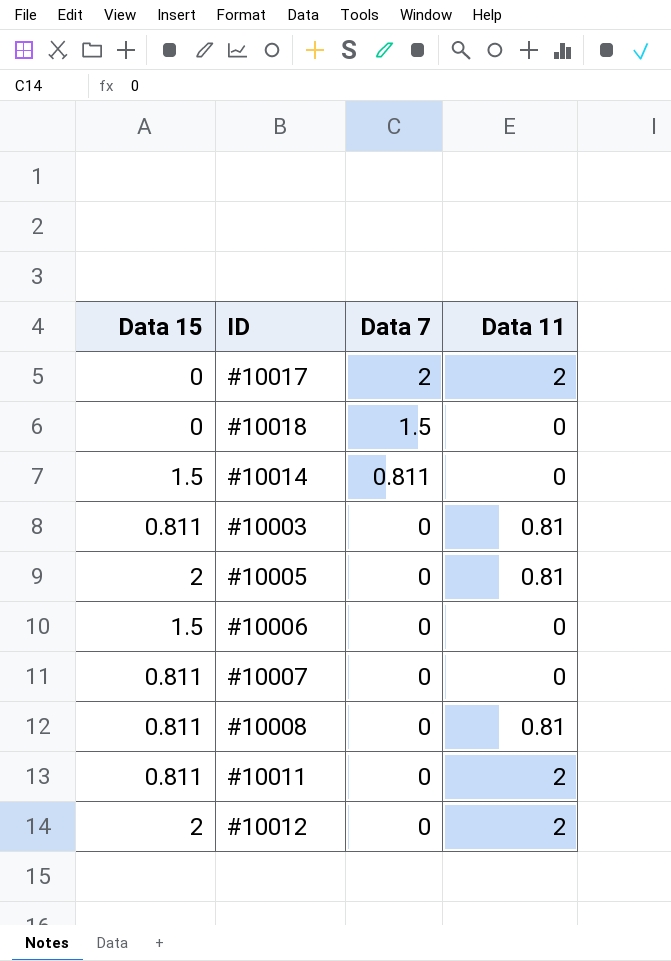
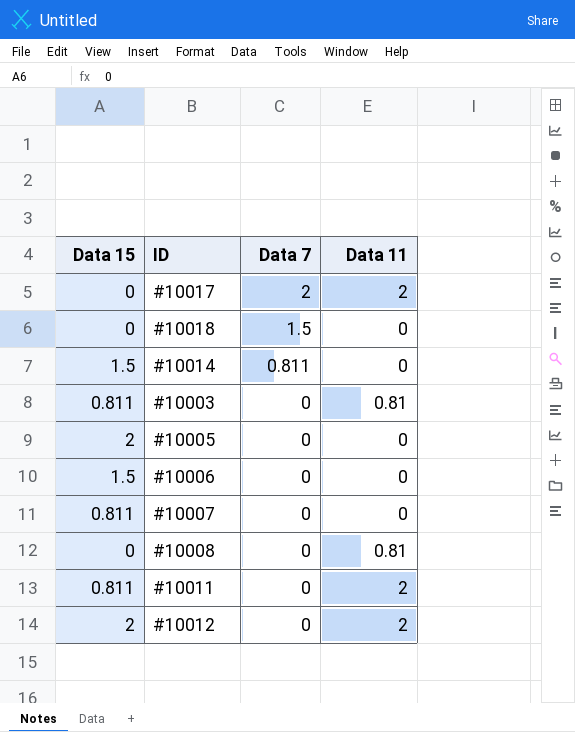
#10005 | Data 11: 0.81 -> 0
#10008 | Data 15: 0.811 -> 0

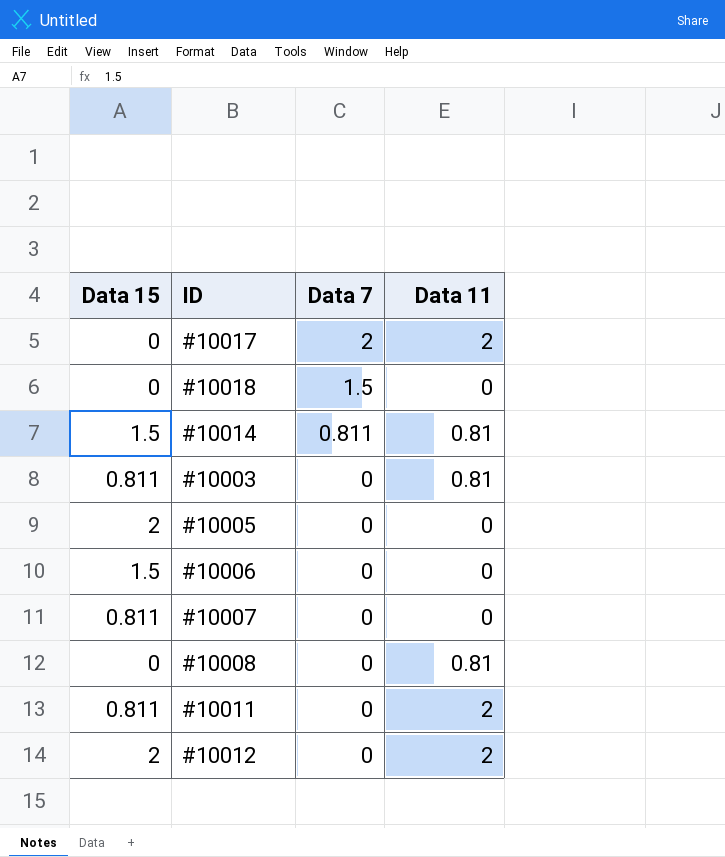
#10014 | Data 11: 0 -> 0.81

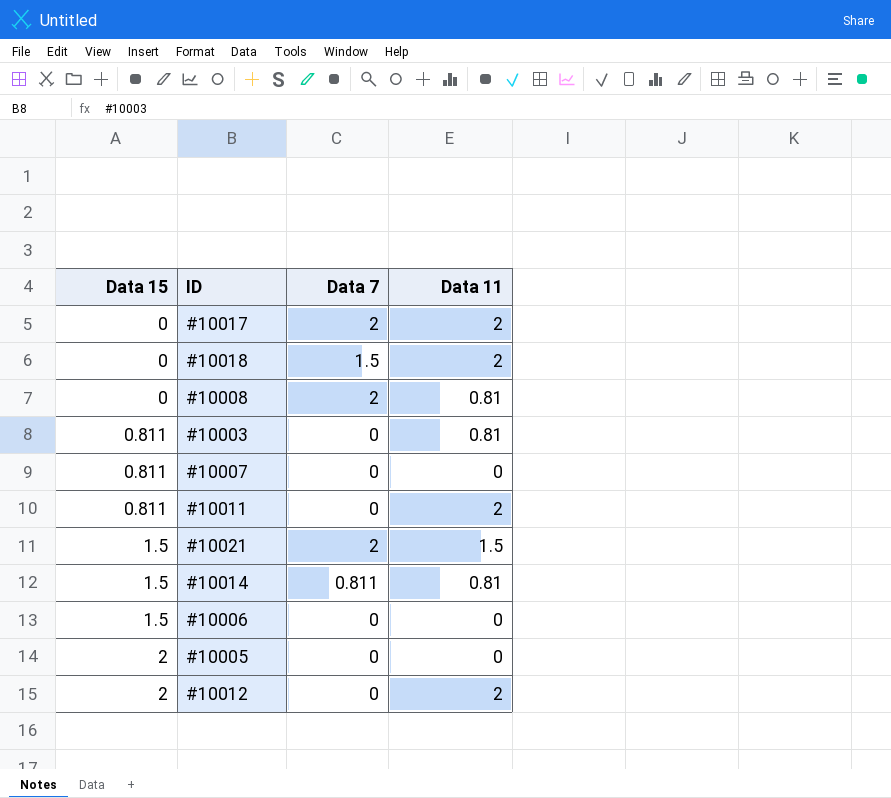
row order: Data 7 descending -> Data 15 ascending
#10018 | Data 11: 0 -> 2
#10008 | Data 7: 0 -> 2
row #10021: none -> 1.5 | 2 | 1.5

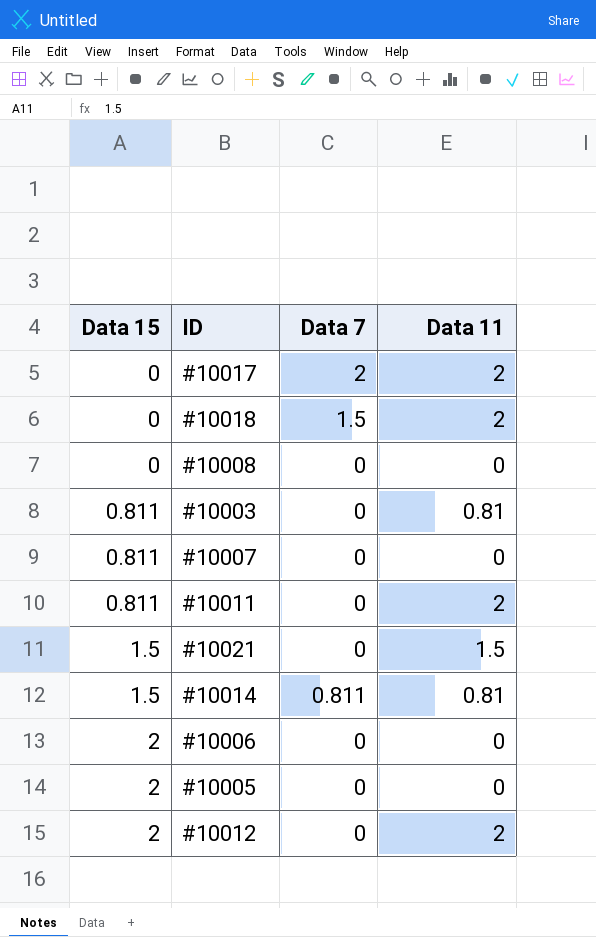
#10008 | Data 7: 2 -> 0
#10008 | Data 11: 0.81 -> 0
#10021 | Data 7: 2 -> 0
#10006 | Data 15: 1.5 -> 2

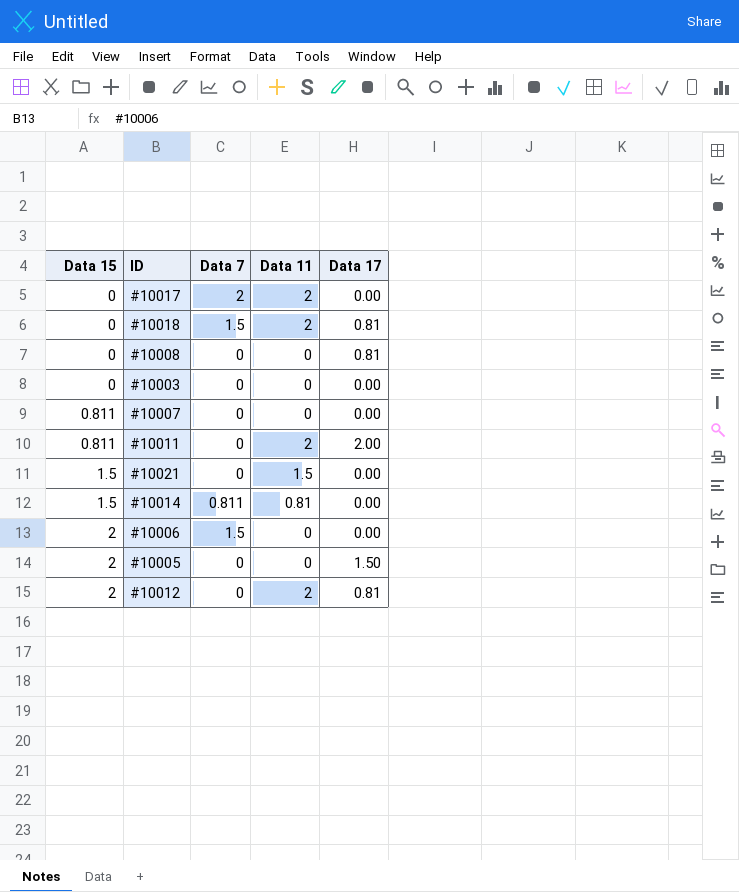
column Data 17 | position: none -> 5
#10003 | Data 15: 0.811 -> 0
#10003 | Data 11: 0.81 -> 0
#10006 | Data 7: 0 -> 1.5

